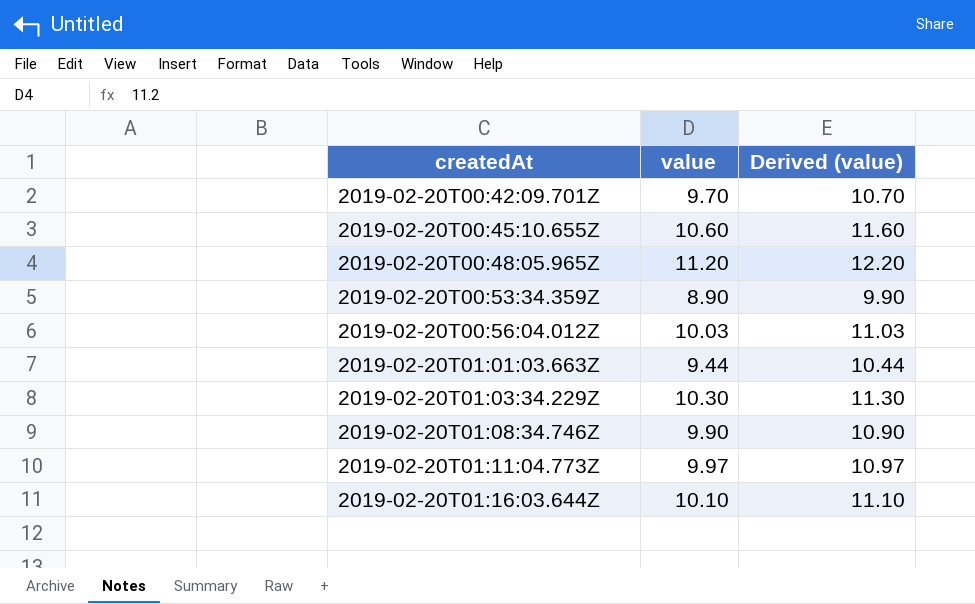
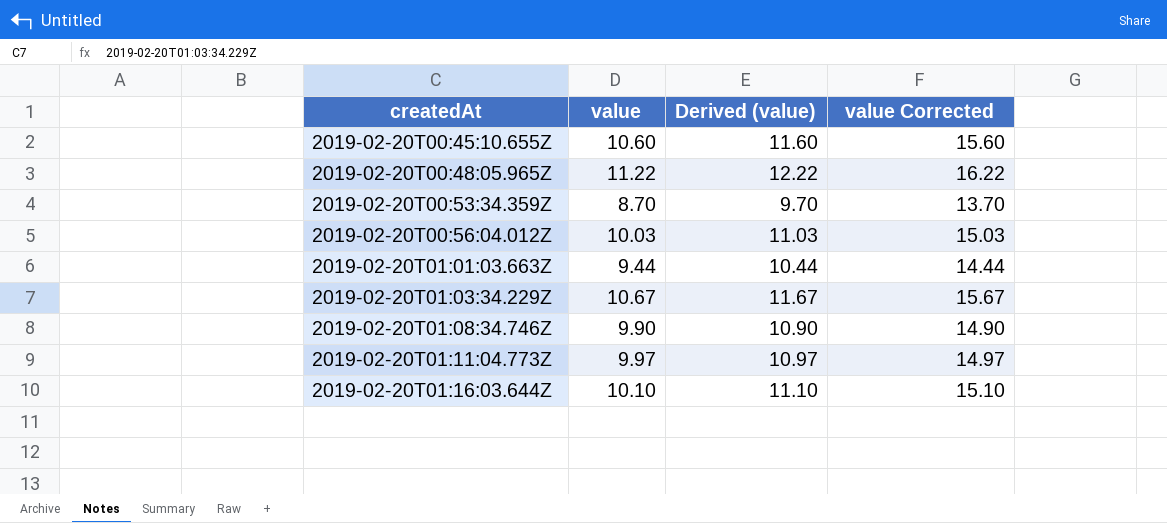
column value Corrected | formula: none -> [value] + 5
row 2019-02-20T00:42:09.701Z: 9.70 | 10.70 -> none
2019-02-20T00:48:05.965Z | value: 11.20 -> 11.22
2019-02-20T00:48:05.965Z | Derived (value): 12.20 -> 12.22
2019-02-20T00:53:34.359Z | value: 8.90 -> 8.70
2019-02-20T00:53:34.359Z | Derived (value): 9.90 -> 9.70
2019-02-20T01:03:34.229Z | value: 10.30 -> 10.67
2019-02-20T01:03:34.229Z | Derived (value): 11.30 -> 11.67

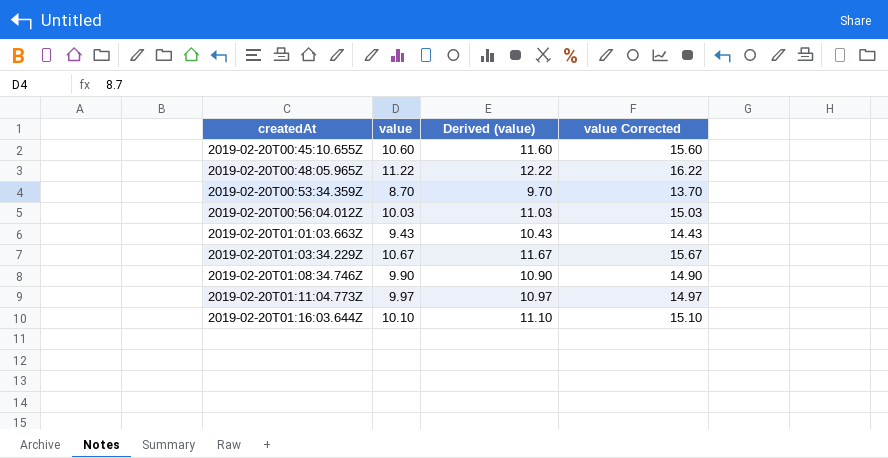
2019-02-20T01:01:03.663Z | value: 9.44 -> 9.43
2019-02-20T01:01:03.663Z | Derived (value): 10.44 -> 10.43
2019-02-20T01:01:03.663Z | value Corrected: 14.44 -> 14.43

